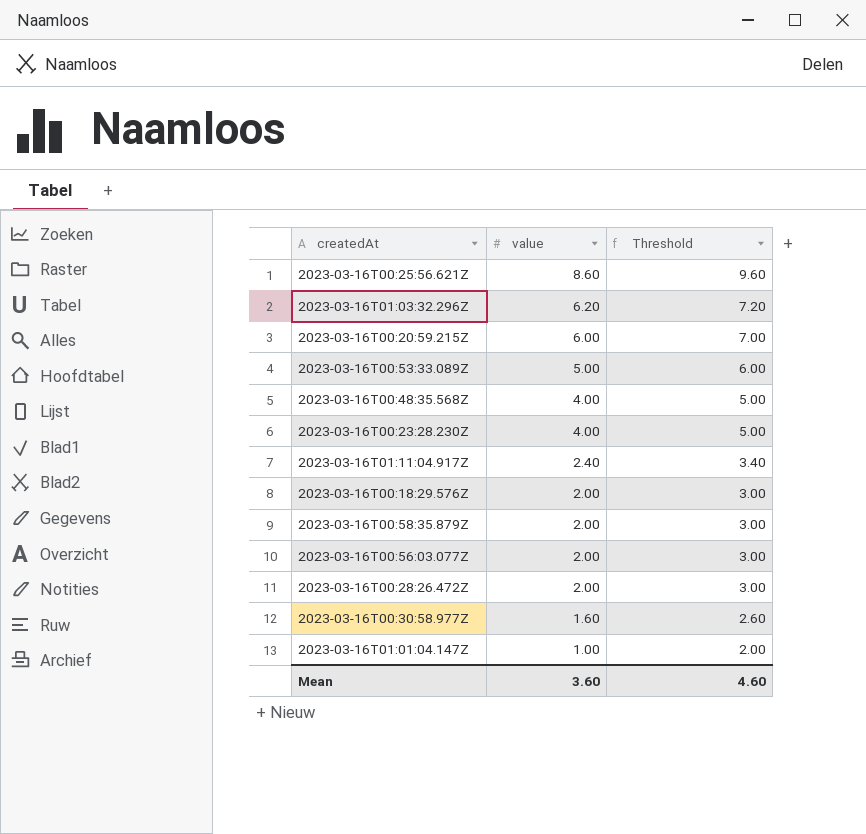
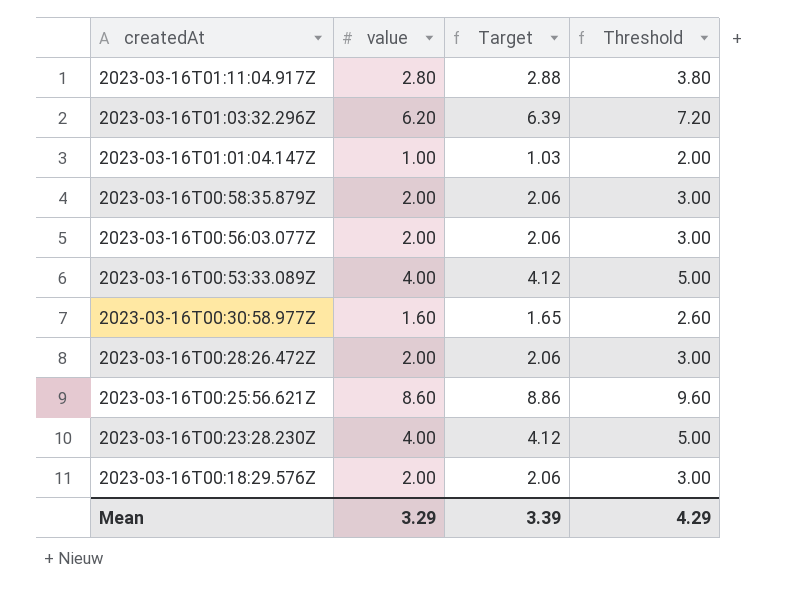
row order: value descending -> createdAt descending
column Target | formula: none -> [value] * 1.03
row 2023-03-16T00:20:59.215Z: 6.00 | 7.00 -> none
row 2023-03-16T00:48:35.568Z: 4.00 | 5.00 -> none
2023-03-16T01:11:04.917Z | value: 2.40 -> 2.80
2023-03-16T01:11:04.917Z | Threshold: 3.40 -> 3.80
2023-03-16T00:53:33.089Z | value: 5.00 -> 4.00
2023-03-16T00:53:33.089Z | Threshold: 6.00 -> 5.00
Mean | value: 3.60 -> 3.29
Mean | Threshold: 4.60 -> 4.29

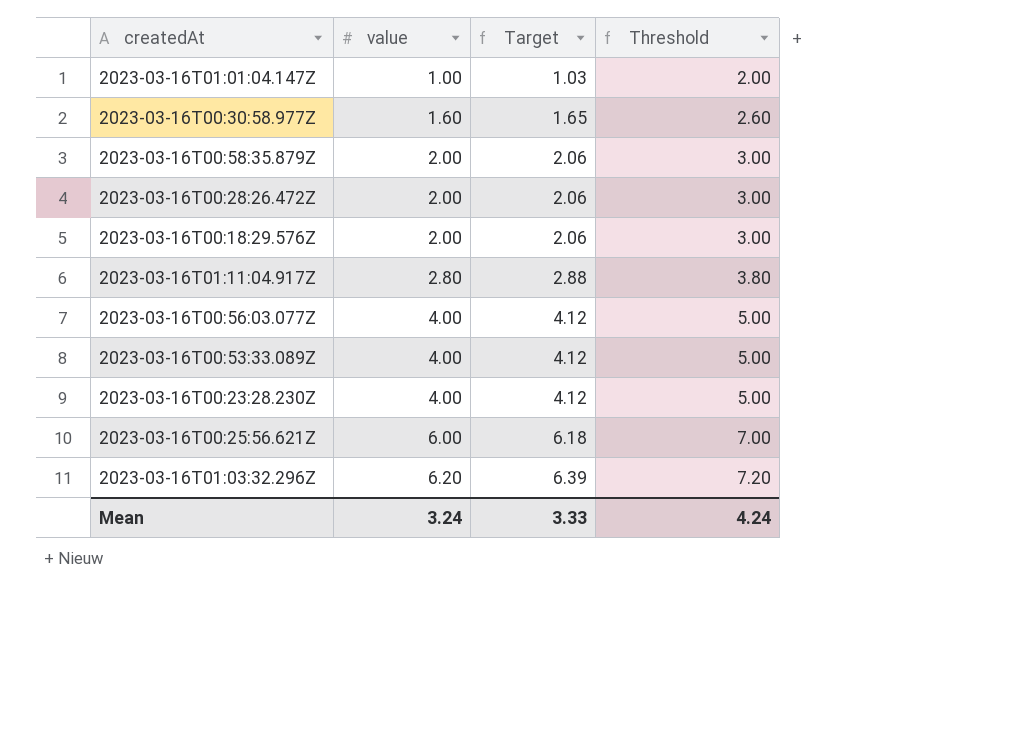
row order: createdAt descending -> value ascending
2023-03-16T00:56:03.077Z | value: 2.00 -> 4.00
2023-03-16T00:56:03.077Z | Target: 2.06 -> 4.12
2023-03-16T00:56:03.077Z | Threshold: 3.00 -> 5.00
2023-03-16T00:25:56.621Z | value: 8.60 -> 6.00
2023-03-16T00:25:56.621Z | Target: 8.86 -> 6.18
2023-03-16T00:25:56.621Z | Threshold: 9.60 -> 7.00
Mean | value: 3.29 -> 3.24
Mean | Target: 3.39 -> 3.33
Mean | Threshold: 4.29 -> 4.24

